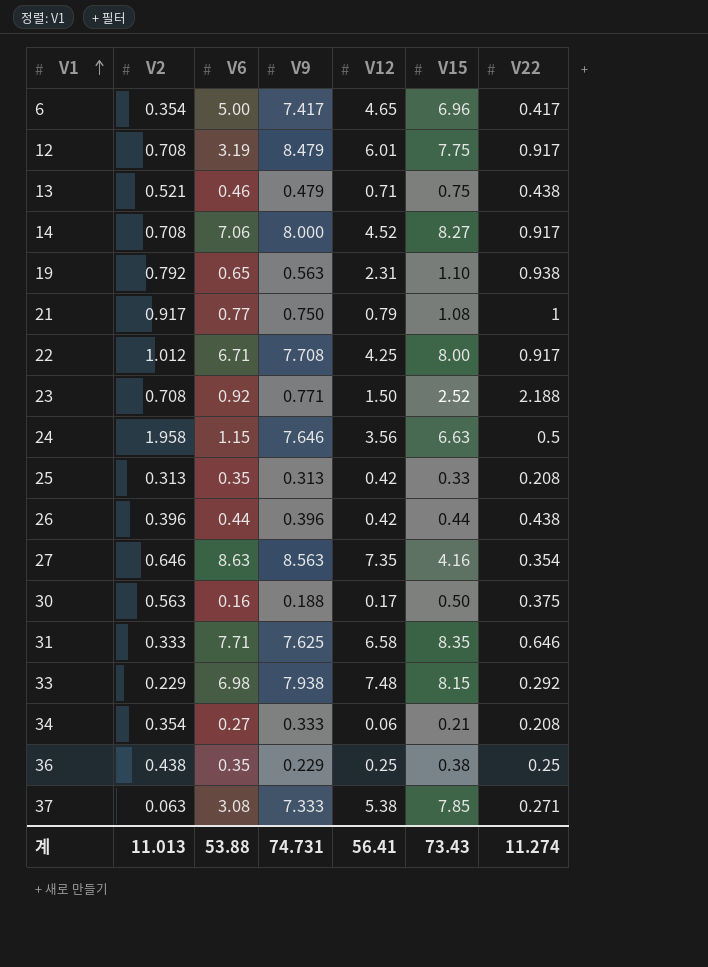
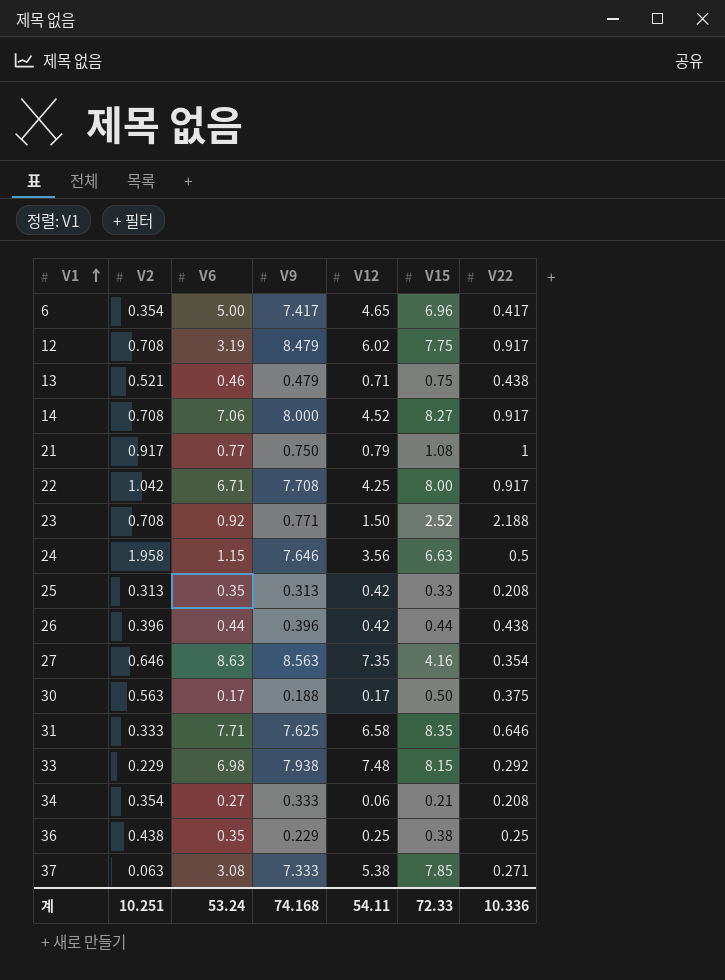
row 19: 0.792 | 0.65 | 0.563 | 2.31 | 1.10 | 0.938 -> none
12 | V12: 6.01 -> 6.02
22 | V2: 1.012 -> 1.042
30 | V6: 0.16 -> 0.17
계 | V2: 11.013 -> 10.251
계 | V6: 53.88 -> 53.24
계 | V9: 74.731 -> 74.168
계 | V12: 56.41 -> 54.11
계 | V15: 73.43 -> 72.33
계 | V22: 11.274 -> 10.336

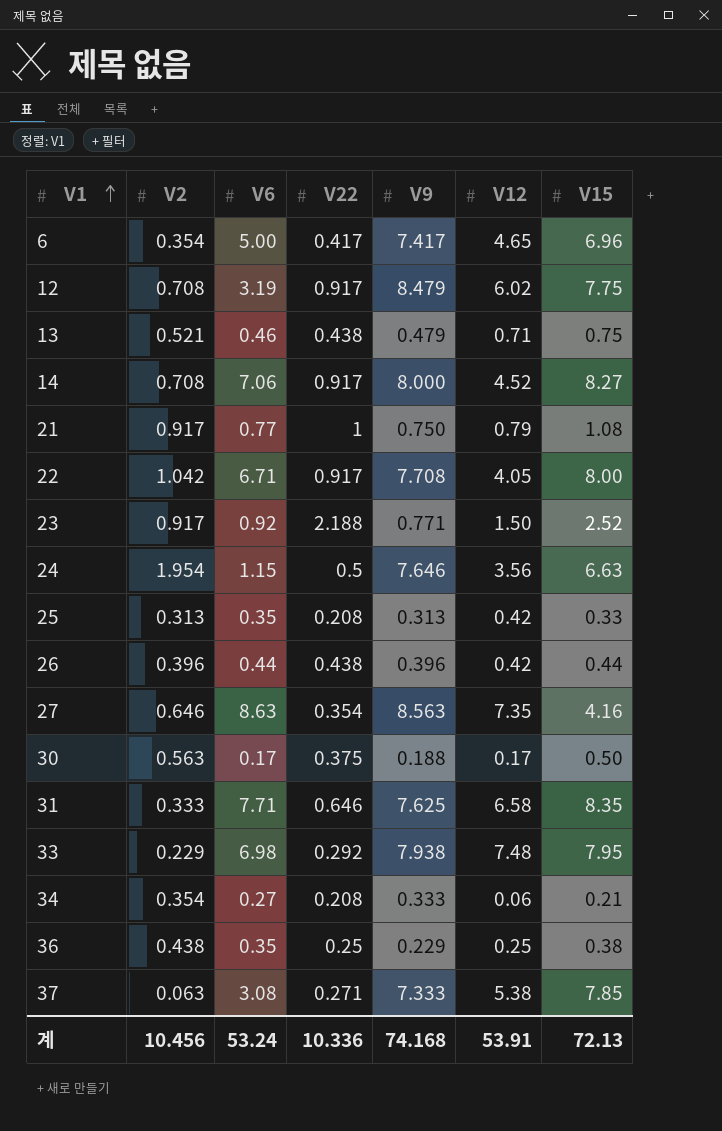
column V22 | position: 7 -> 4
22 | V12: 4.25 -> 4.05
23 | V2: 0.708 -> 0.917
24 | V2: 1.958 -> 1.954
33 | V15: 8.15 -> 7.95
계 | V2: 10.251 -> 10.456
계 | V12: 54.11 -> 53.91
계 | V15: 72.33 -> 72.13

